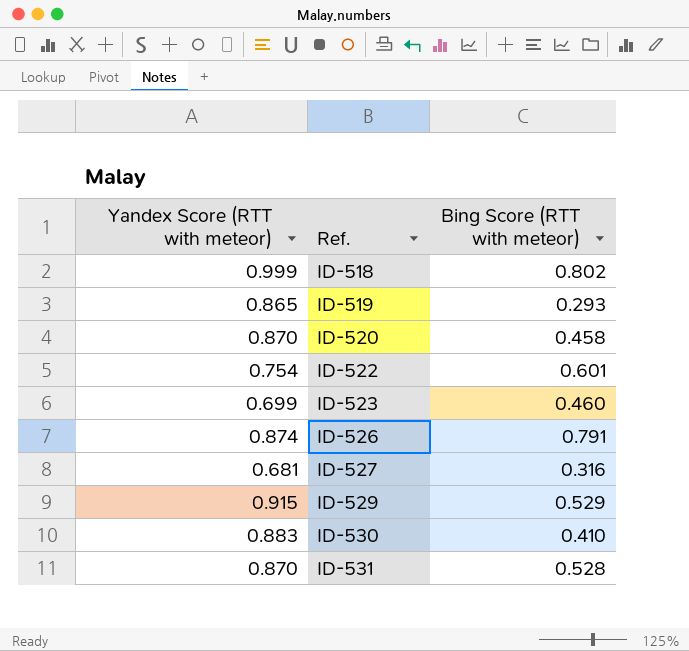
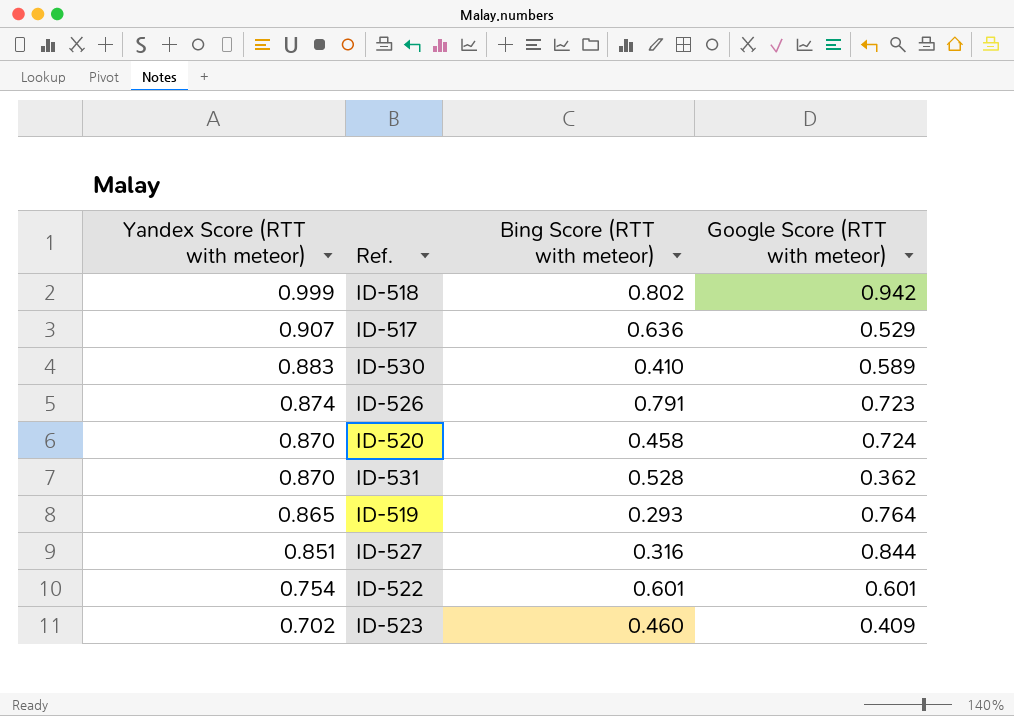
row order: Ref. ascending -> Yandex Score (RTT with meteor) descending
column Google Score (RTT with meteor) | position: none -> 4
row ID-529: 0.915 | 0.529 -> none
row ID-517: none -> 0.907 | 0.636 | 0.529
ID-527 | Yandex Score (RTT with meteor): 0.681 -> 0.851
ID-523 | Yandex Score (RTT with meteor): 0.699 -> 0.702

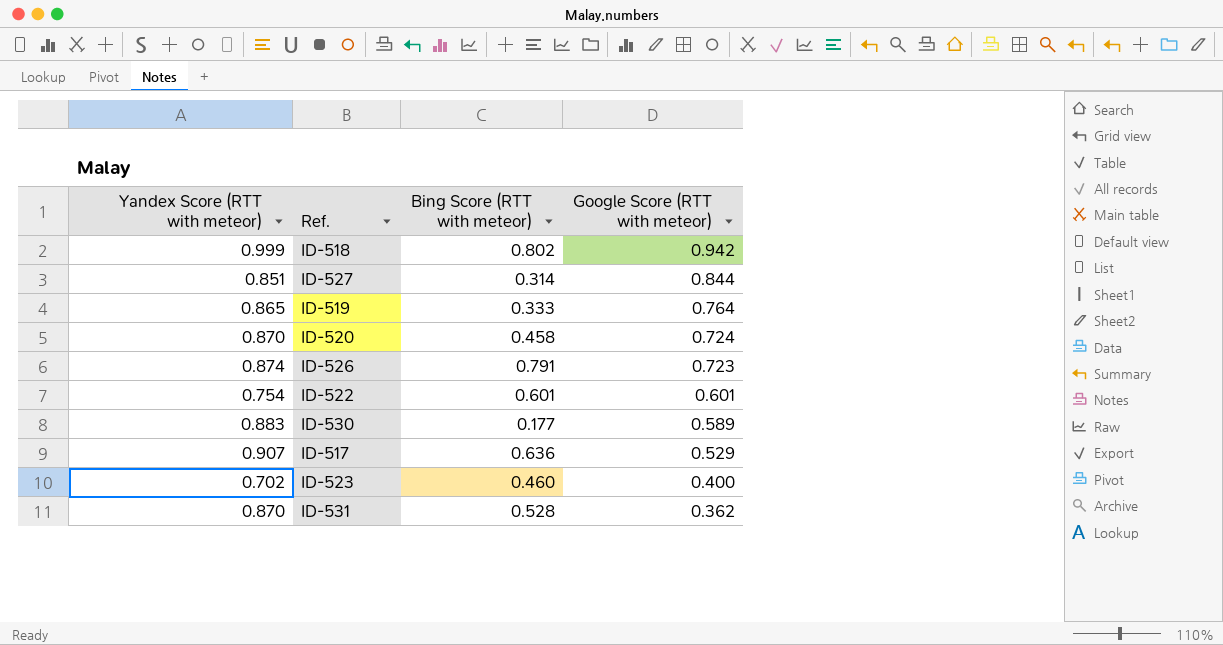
row order: Yandex Score (RTT with meteor) descending -> Google Score (RTT with meteor) descending
ID-527 | Bing Score (RTT with meteor): 0.316 -> 0.314
ID-519 | Bing Score (RTT with meteor): 0.293 -> 0.333
ID-530 | Bing Score (RTT with meteor): 0.410 -> 0.177
ID-523 | Google Score (RTT with meteor): 0.409 -> 0.400

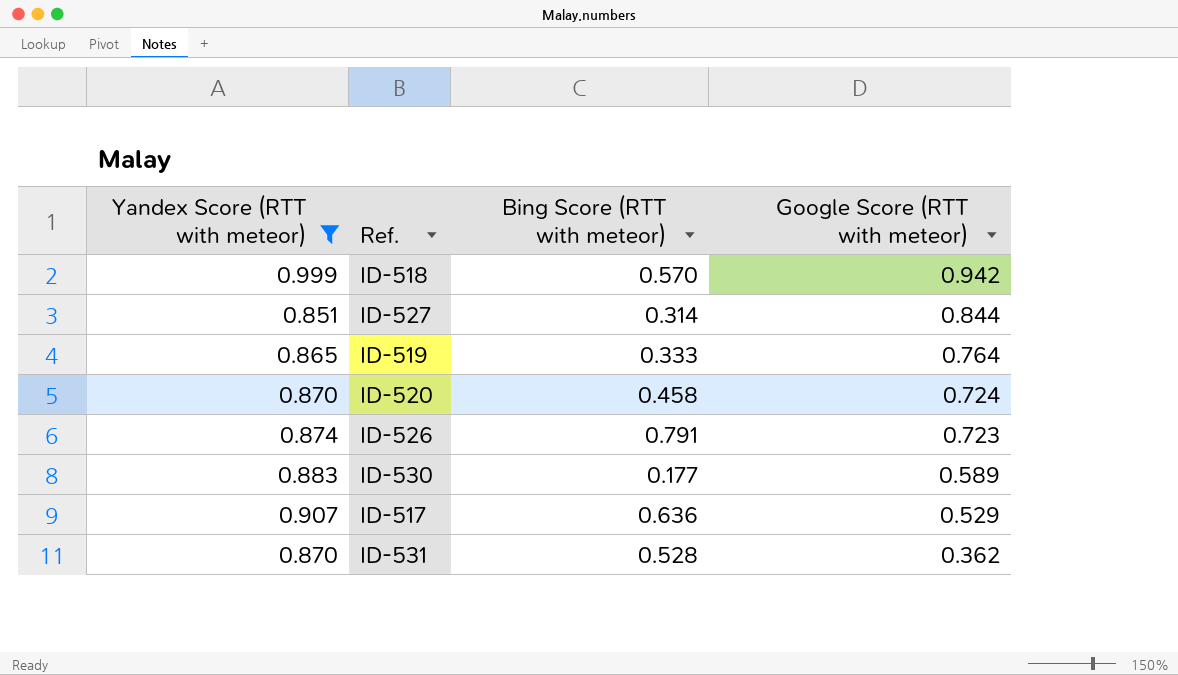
filter: none -> Yandex Score (RTT with meteor) >= 0.851
ID-518 | Bing Score (RTT with meteor): 0.802 -> 0.570

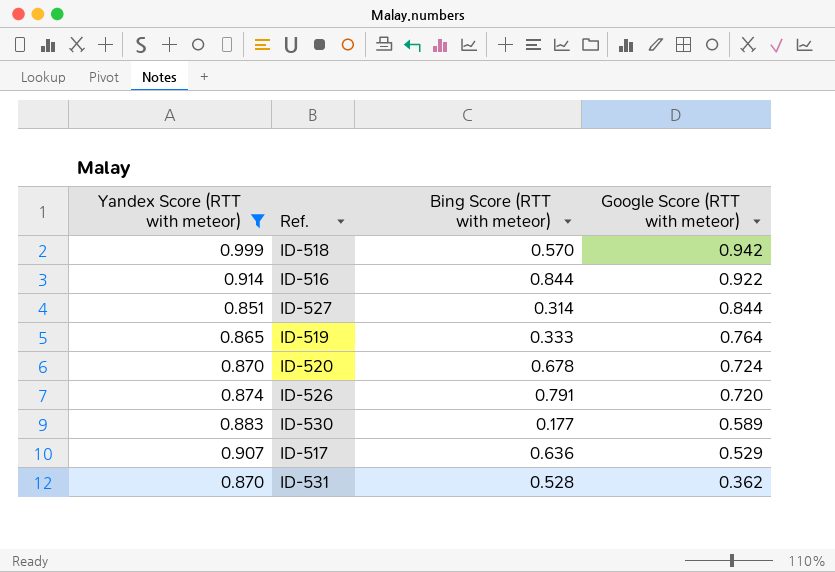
row ID-516: none -> 0.914 | 0.844 | 0.922
ID-520 | Bing Score (RTT with meteor): 0.458 -> 0.678
ID-526 | Google Score (RTT with meteor): 0.723 -> 0.720

